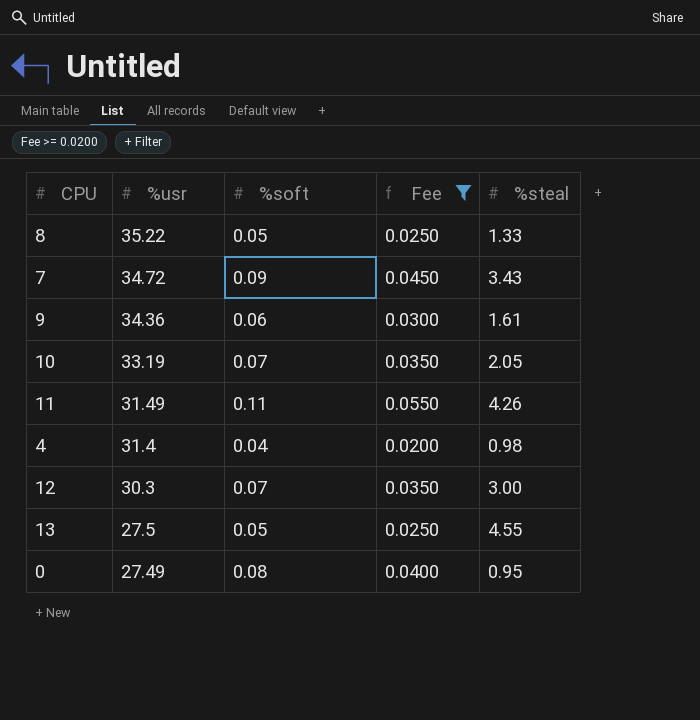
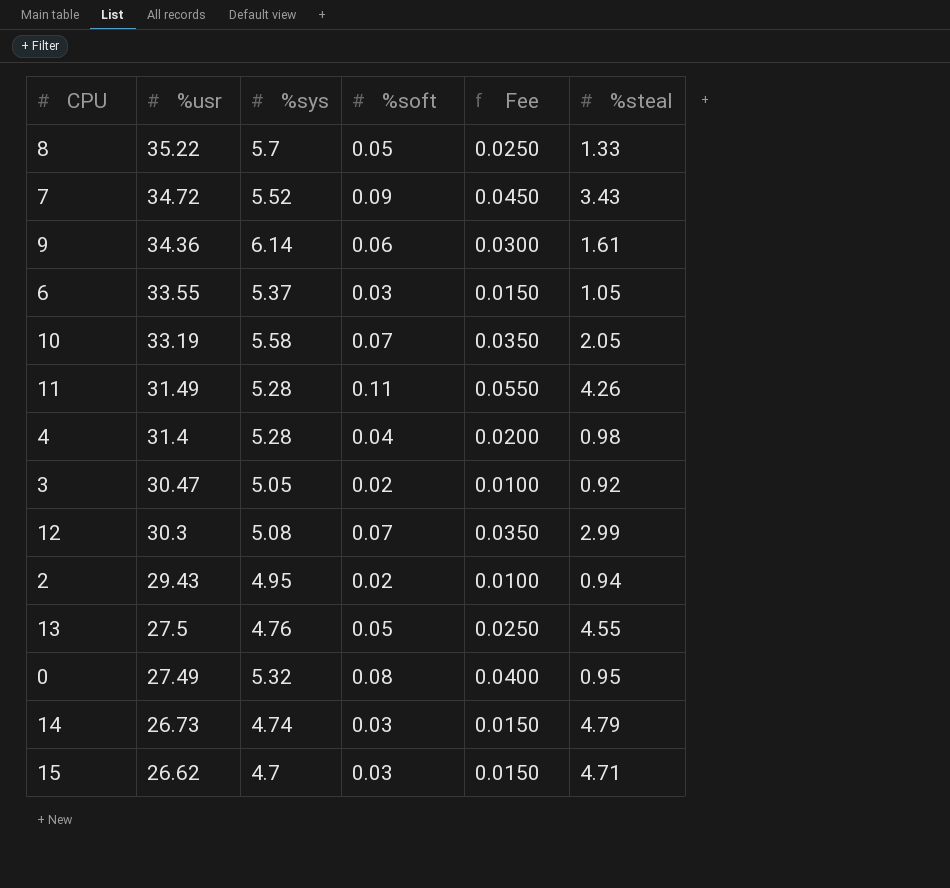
filter: Fee >= 0.0200 -> none
column %sys | position: none -> 3
12 | %steal: 3.00 -> 2.99

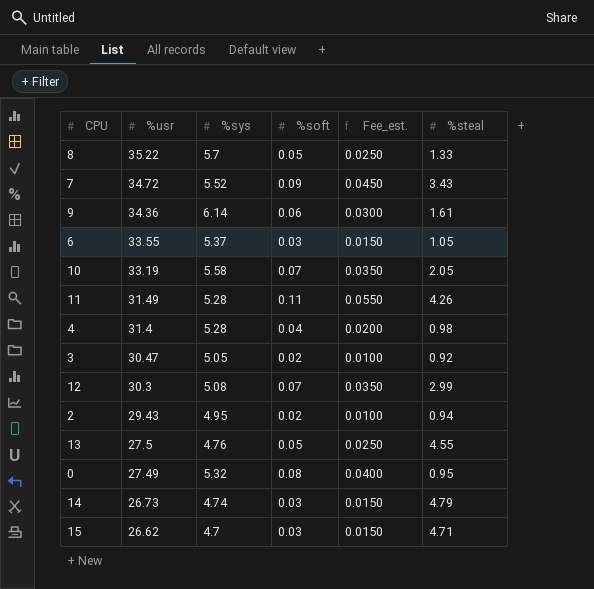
column name: Fee -> Fee_est.

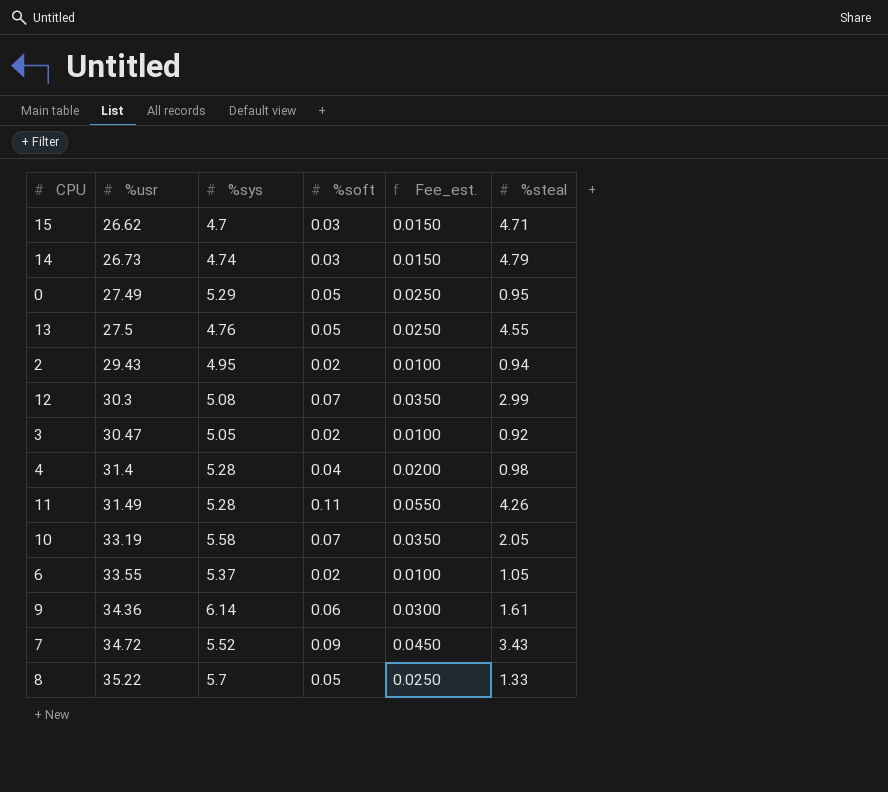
row order: %usr descending -> %usr ascending
0 | %sys: 5.32 -> 5.29
0 | %soft: 0.08 -> 0.05
0 | Fee_est.: 0.0400 -> 0.0250
6 | %soft: 0.03 -> 0.02
6 | Fee_est.: 0.0150 -> 0.0100

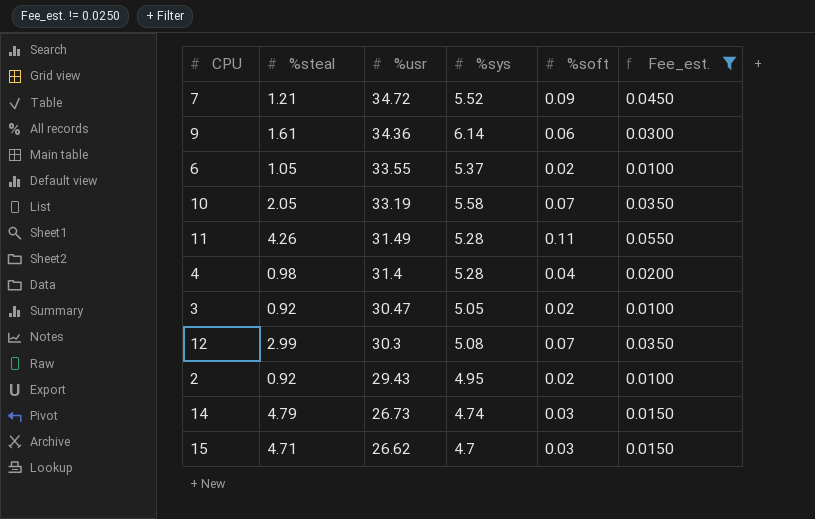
filter: none -> Fee_est. != 0.0250
row order: %usr ascending -> %usr descending
column %steal | position: 6 -> 2
7 | %steal: 3.43 -> 1.21
2 | %steal: 0.94 -> 0.92

